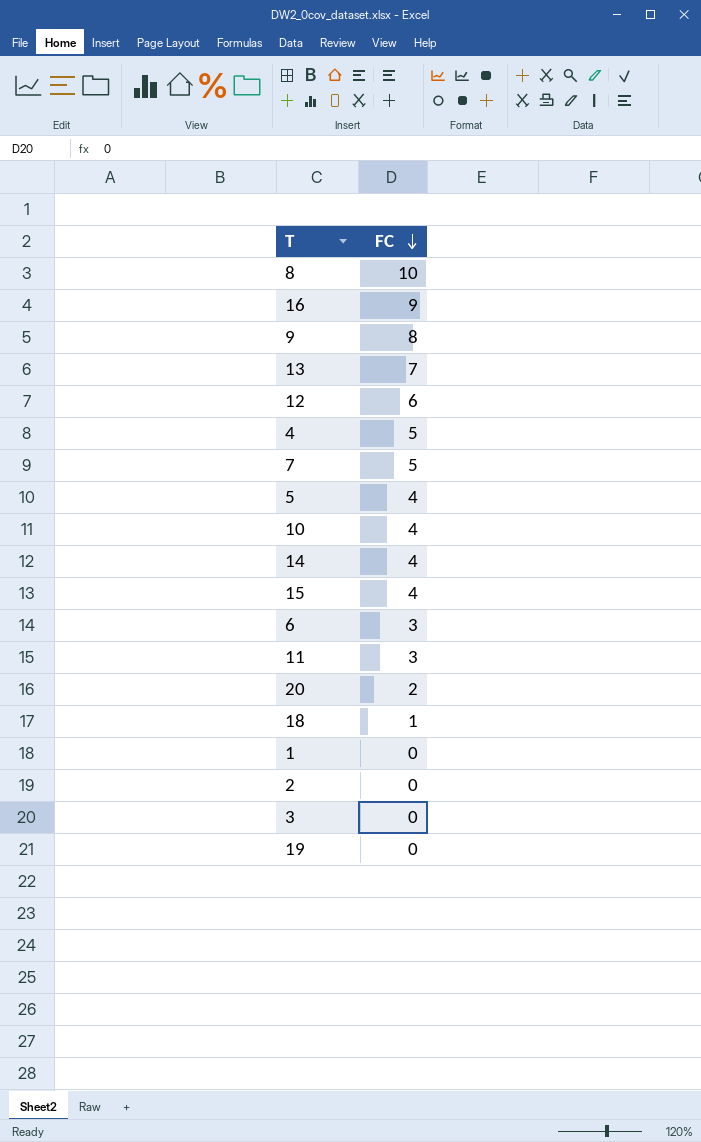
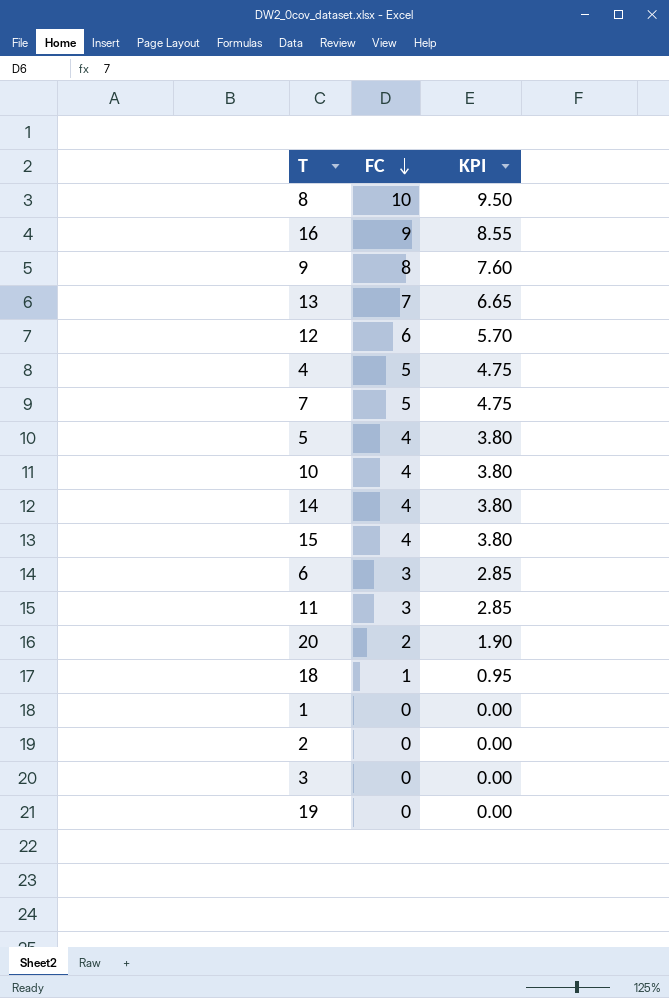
column KPI | formula: none -> [FC] * 0.95

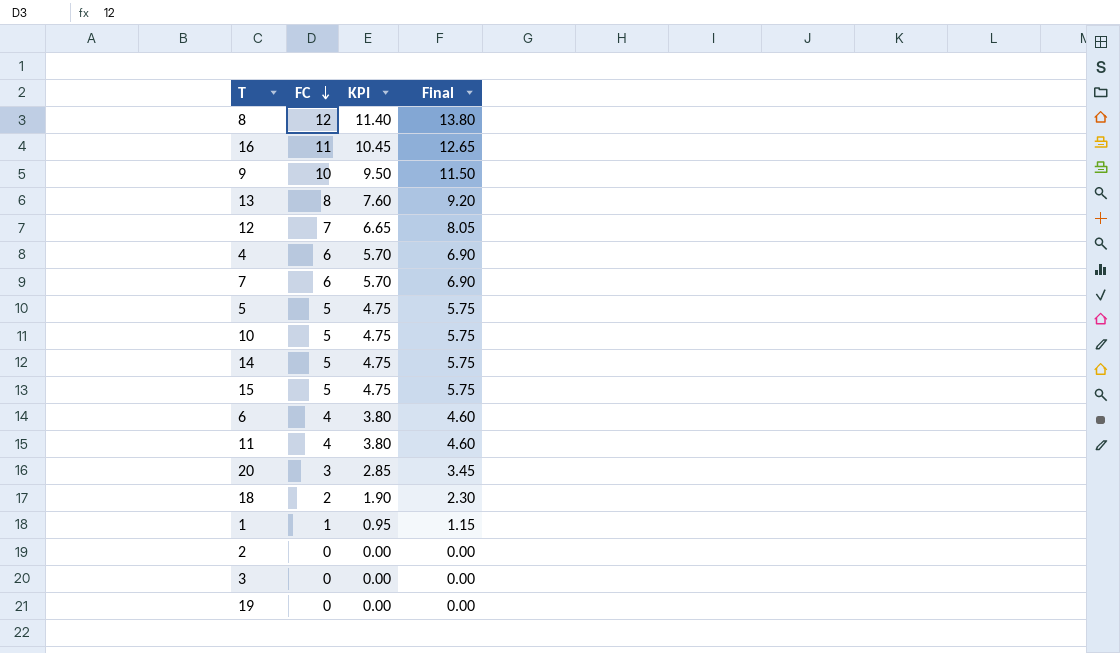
column Final | formula: none -> [FC] * 1.15
8 | FC: 10 -> 12
8 | KPI: 9.50 -> 11.40
16 | FC: 9 -> 11
16 | KPI: 8.55 -> 10.45
9 | FC: 8 -> 10
9 | KPI: 7.60 -> 9.50
13 | FC: 7 -> 8
13 | KPI: 6.65 -> 7.60
12 | FC: 6 -> 7
12 | KPI: 5.70 -> 6.65
4 | FC: 5 -> 6
4 | KPI: 4.75 -> 5.70
7 | FC: 5 -> 6
7 | KPI: 4.75 -> 5.70
5 | FC: 4 -> 5
5 | KPI: 3.80 -> 4.75
10 | FC: 4 -> 5
10 | KPI: 3.80 -> 4.75
14 | FC: 4 -> 5
14 | KPI: 3.80 -> 4.75
15 | FC: 4 -> 5
15 | KPI: 3.80 -> 4.75
6 | FC: 3 -> 4
6 | KPI: 2.85 -> 3.80
11 | FC: 3 -> 4
11 | KPI: 2.85 -> 3.80
20 | FC: 2 -> 3
20 | KPI: 1.90 -> 2.85
18 | FC: 1 -> 2
18 | KPI: 0.95 -> 1.90
1 | FC: 0 -> 1
1 | KPI: 0.00 -> 0.95

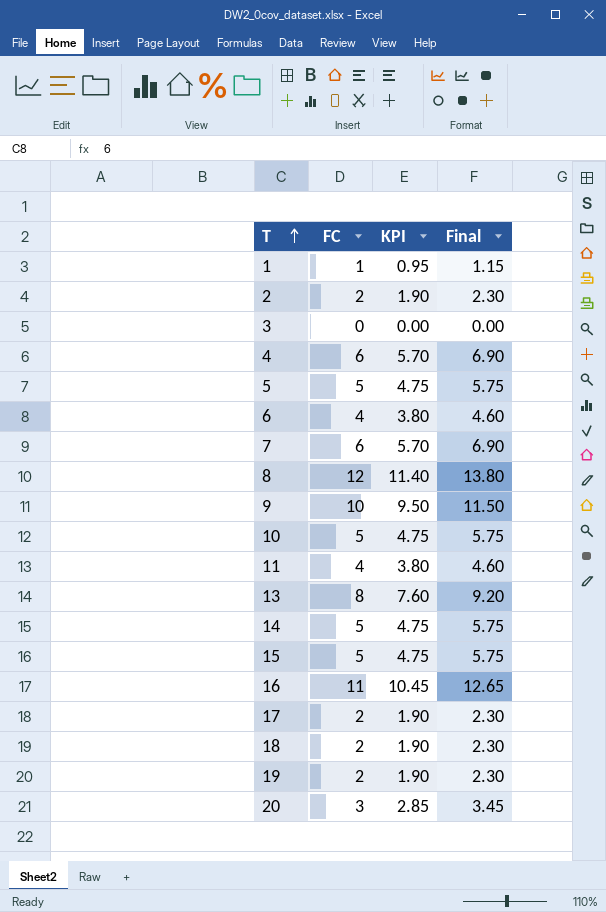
row order: FC descending -> T ascending
row 12: 7 | 6.65 | 8.05 -> none
2 | FC: 0 -> 2
2 | KPI: 0.00 -> 1.90
2 | Final: 0.00 -> 2.30
row 17: none -> 2 | 1.90 | 2.30
19 | FC: 0 -> 2
19 | KPI: 0.00 -> 1.90
19 | Final: 0.00 -> 2.30

